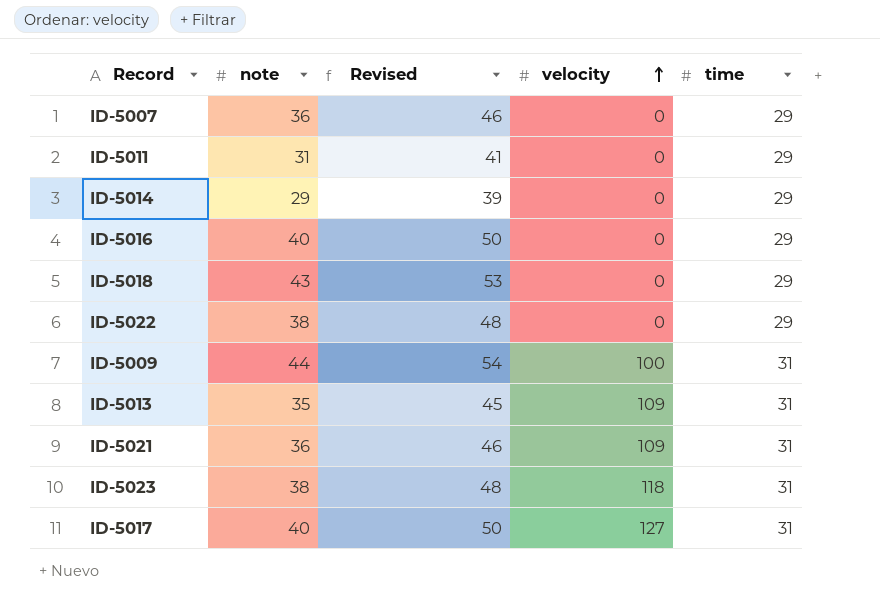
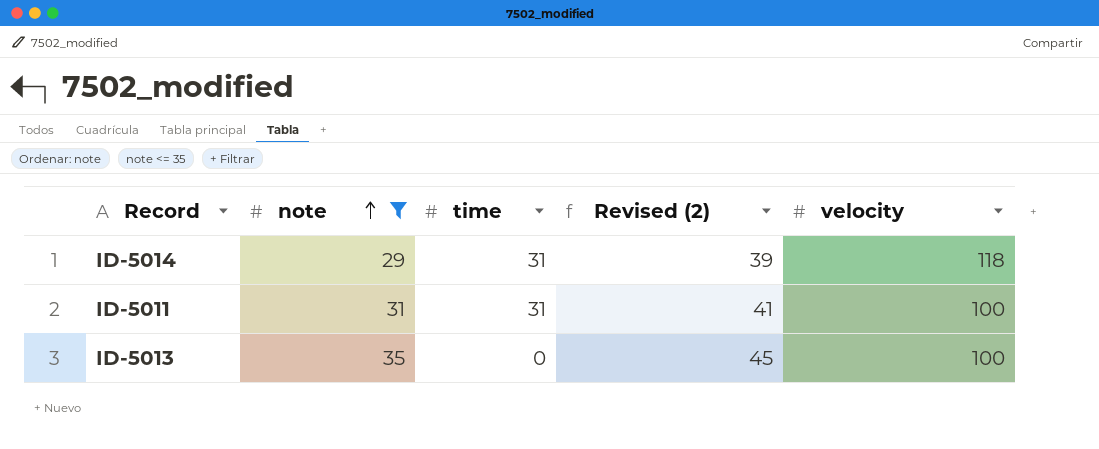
filter: none -> note <= 35
row order: velocity ascending -> note ascending
column time | position: 5 -> 3
column name: Revised -> Revised (2)
ID-5014 | time: 29 -> 31
ID-5014 | velocity: 0 -> 118
ID-5011 | time: 29 -> 31
ID-5011 | velocity: 0 -> 100
ID-5013 | time: 31 -> 0
ID-5013 | velocity: 109 -> 100

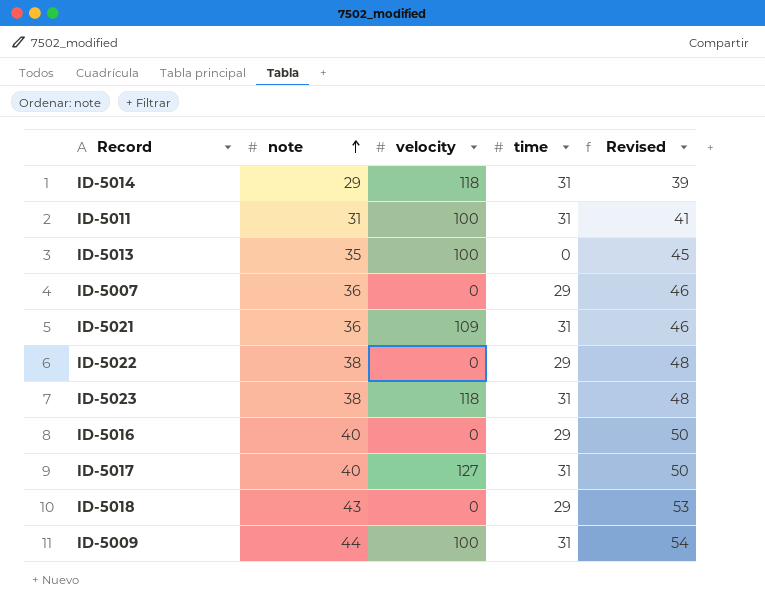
filter: note <= 35 -> none
column velocity | position: 5 -> 3
column name: Revised (2) -> Revised

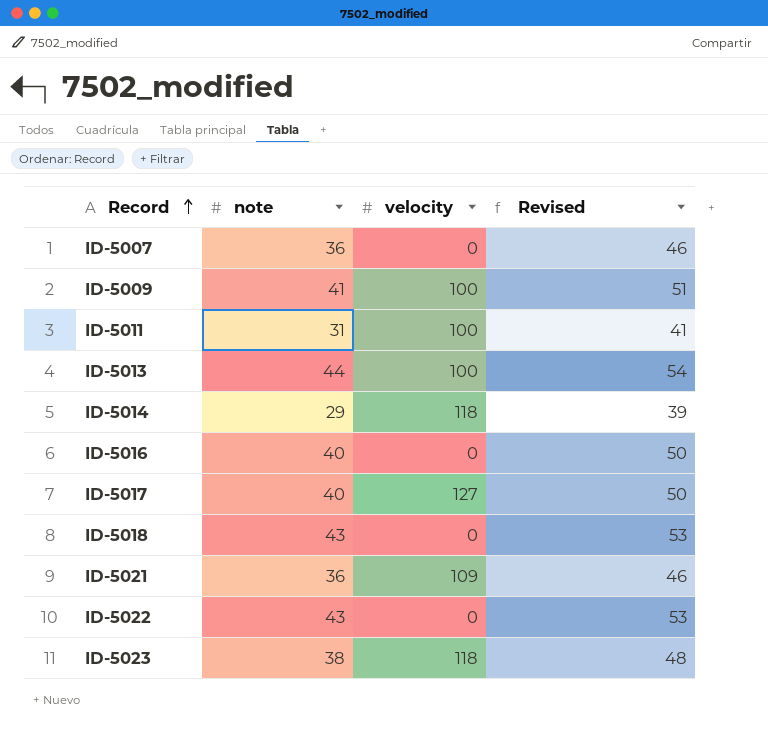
row order: note ascending -> Record ascending
column time | position: 4 -> none
ID-5009 | note: 44 -> 41
ID-5009 | Revised: 54 -> 51
ID-5013 | note: 35 -> 44
ID-5013 | Revised: 45 -> 54
ID-5022 | note: 38 -> 43
ID-5022 | Revised: 48 -> 53

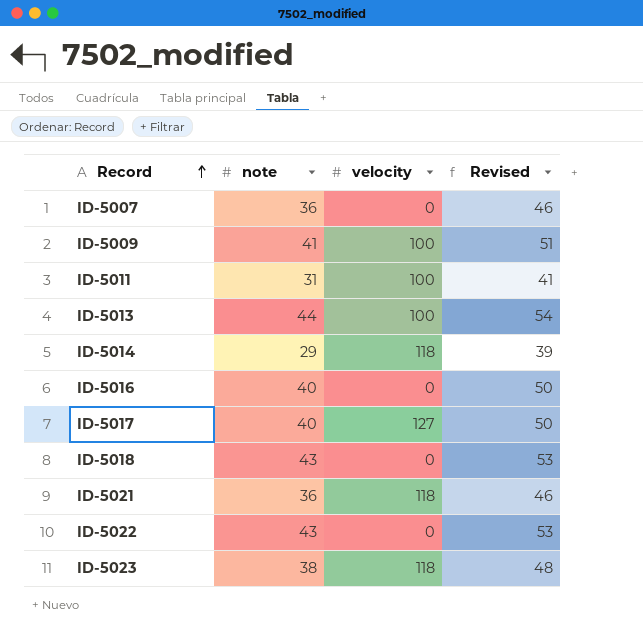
ID-5021 | velocity: 109 -> 118

